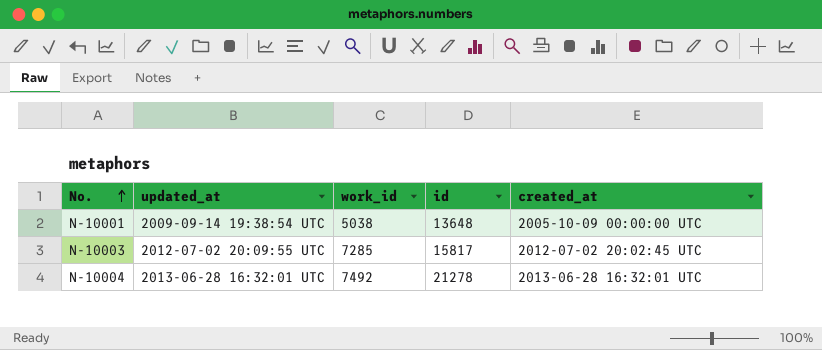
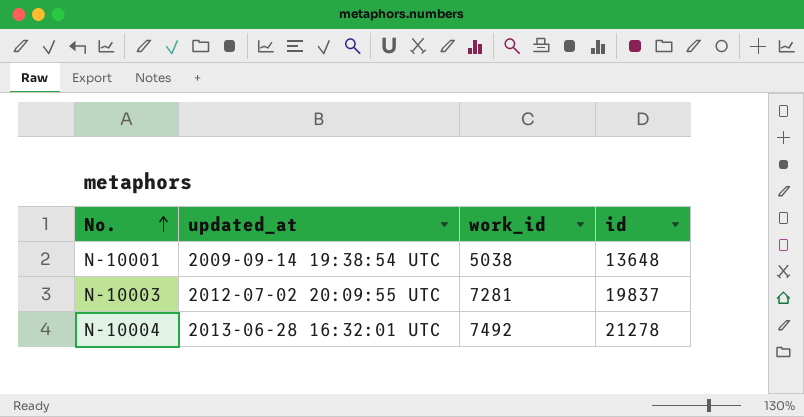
column created_at | position: 5 -> none
N-10003 | work_id: 7285 -> 7281
N-10003 | id: 15817 -> 19837

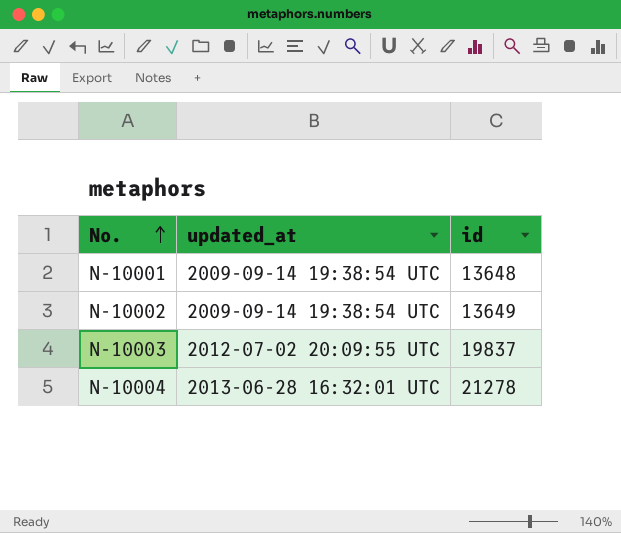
column work_id | position: 3 -> none
row N-10002: none -> 2009-09-14 19:38:54 UTC | 13649

